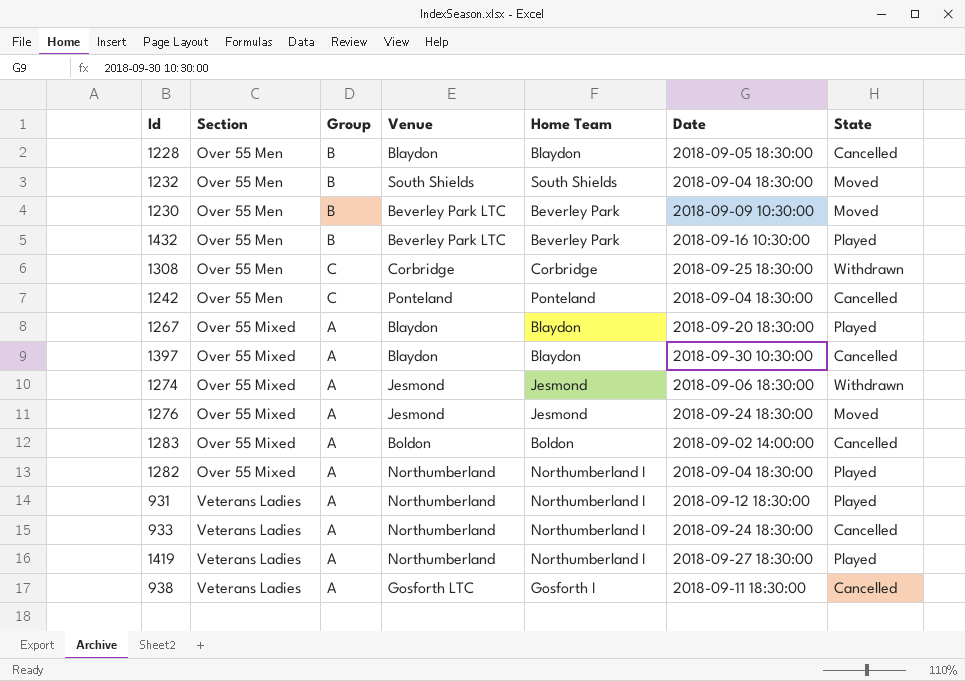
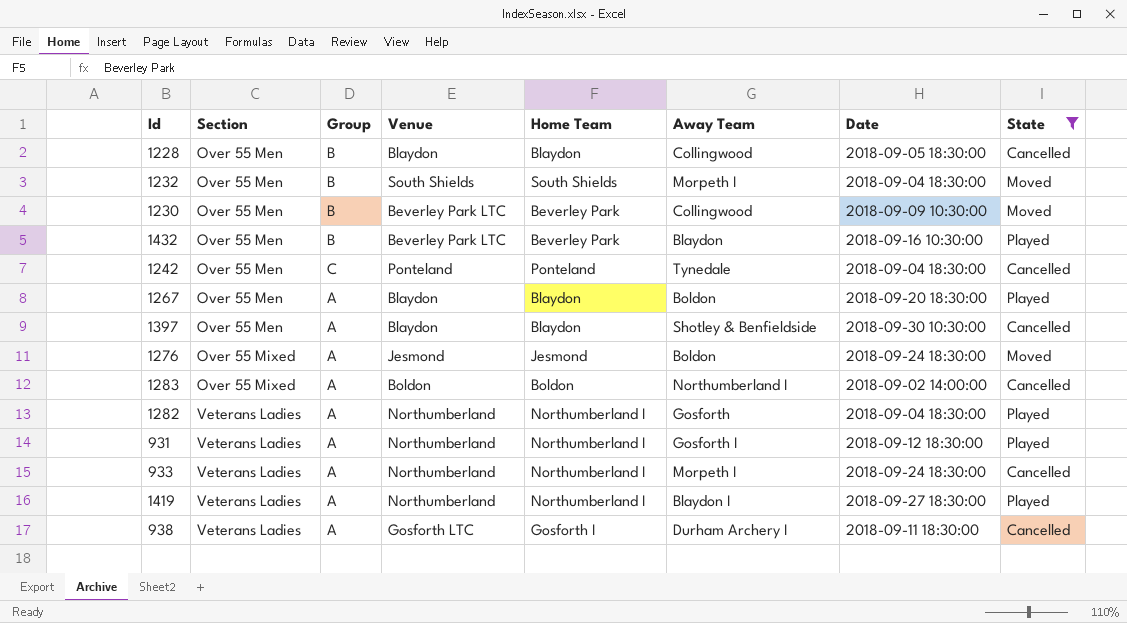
filter: none -> State != Withdrawn
column Away Team | position: none -> 6
1267 | Section: Over 55 Mixed -> Over 55 Men
1397 | Section: Over 55 Mixed -> Over 55 Men
1282 | Section: Over 55 Mixed -> Veterans Ladies

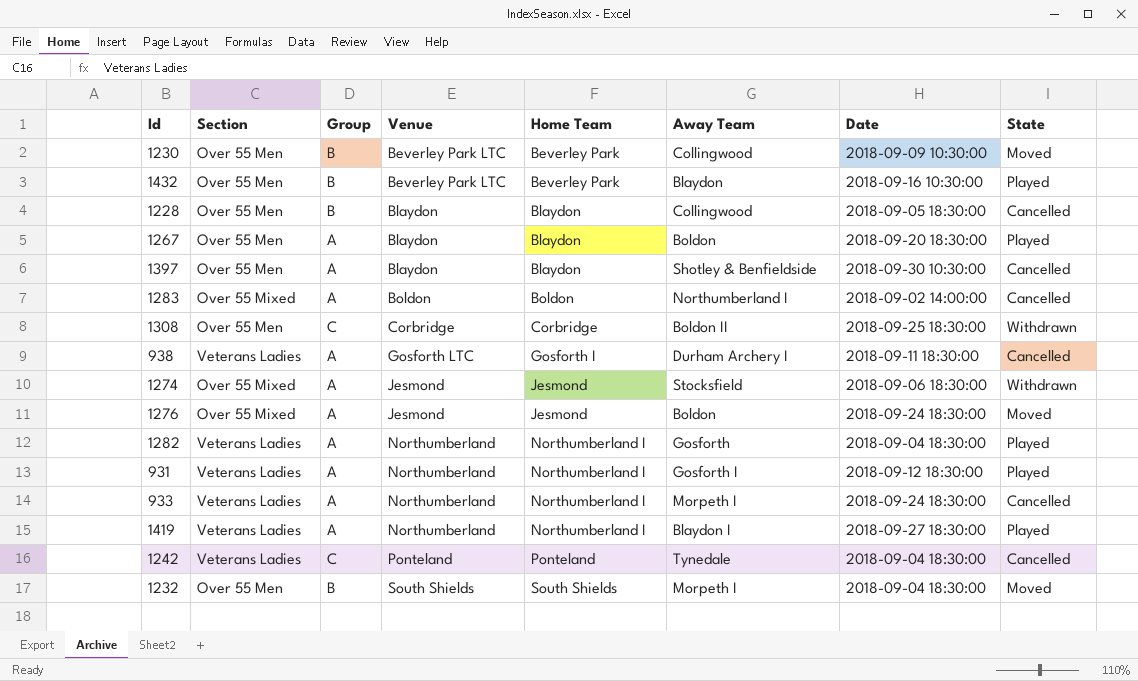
filter: State != Withdrawn -> none
row order: Section ascending -> Venue ascending
1242 | Section: Over 55 Men -> Veterans Ladies

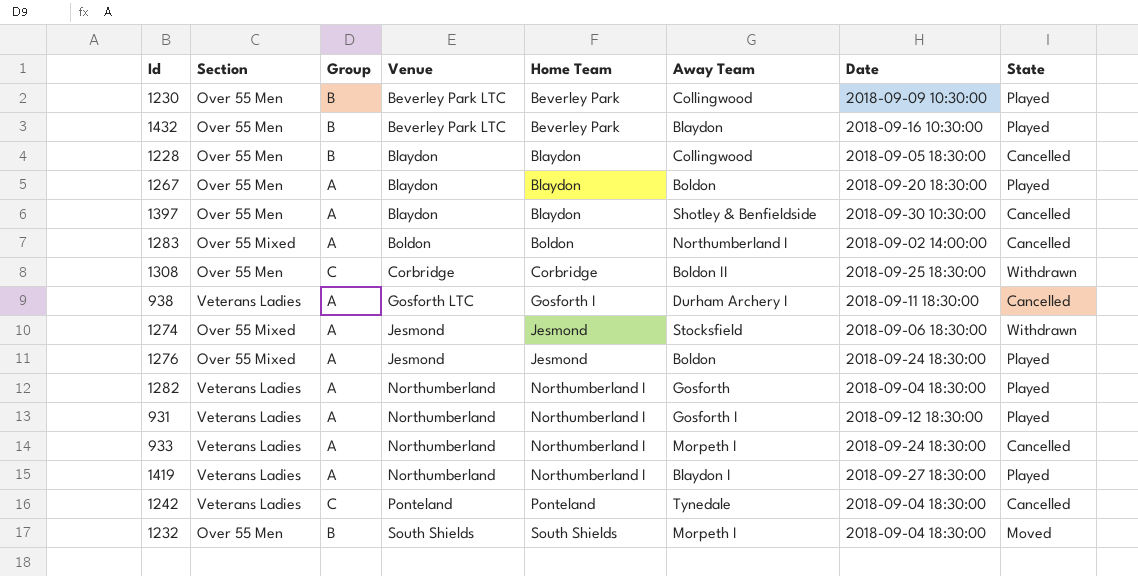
1230 | State: Moved -> Played
1276 | State: Moved -> Played

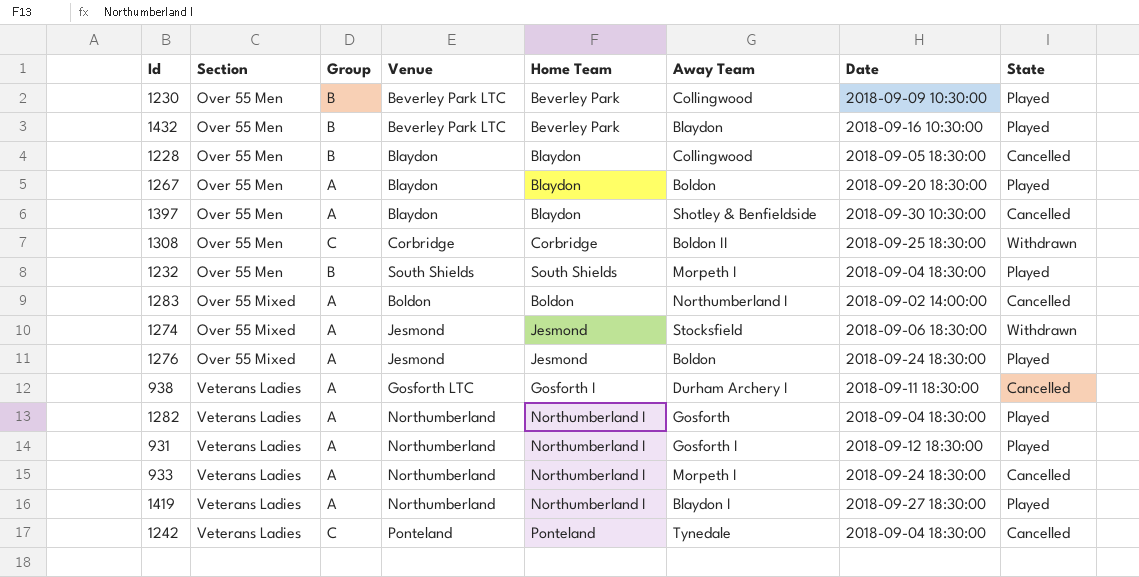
row order: Venue ascending -> Section ascending
1232 | State: Moved -> Played

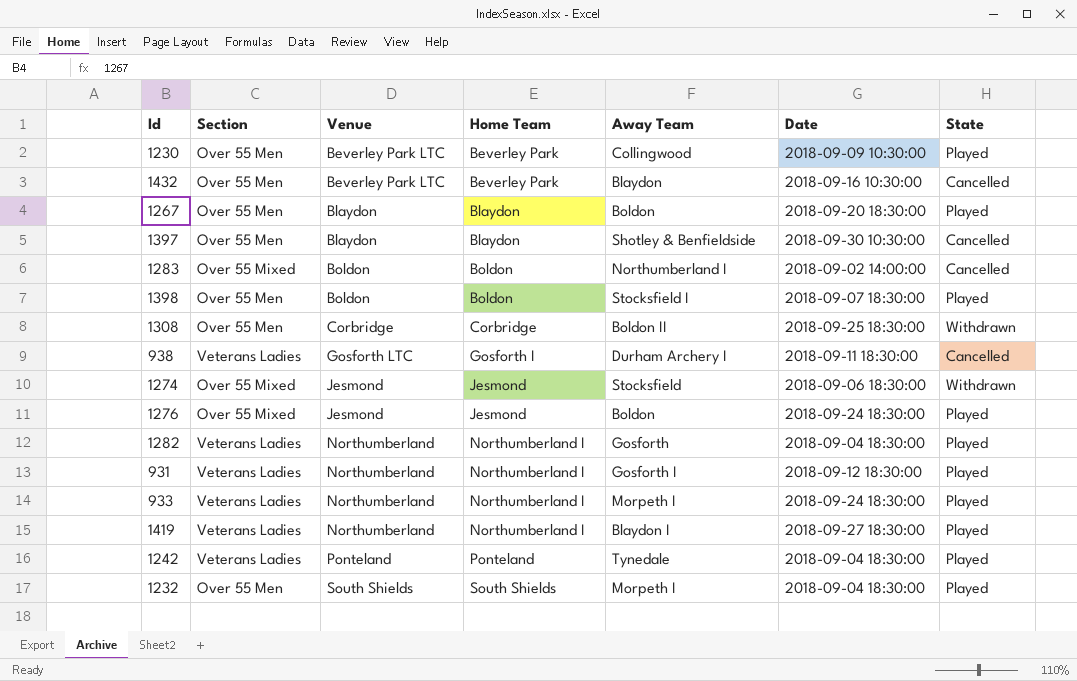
row order: Section ascending -> Venue ascending
column Group | position: 3 -> none
row 1228: Over 55 Men | B | Blaydon | Blaydon | Collingwood | 2018-09-05 18:30:00 | Cancelled -> none
1432 | State: Played -> Cancelled
row 1398: none -> Over 55 Men | Boldon | Boldon | Stocksfield I | 2018-09-07 18:30:00 | Played
933 | State: Cancelled -> Played
1242 | State: Cancelled -> Played

